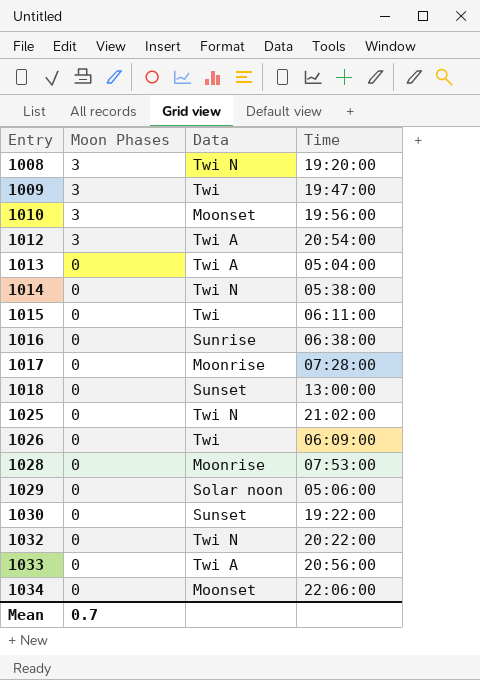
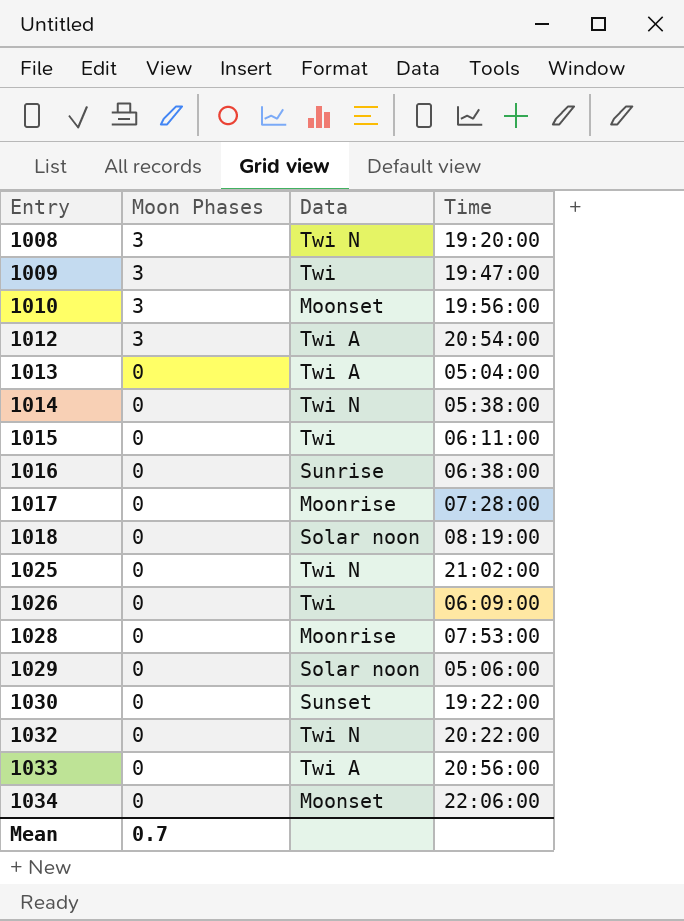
1018 | Data: Sunset -> Solar noon
1018 | Time: 13:00:00 -> 08:19:00

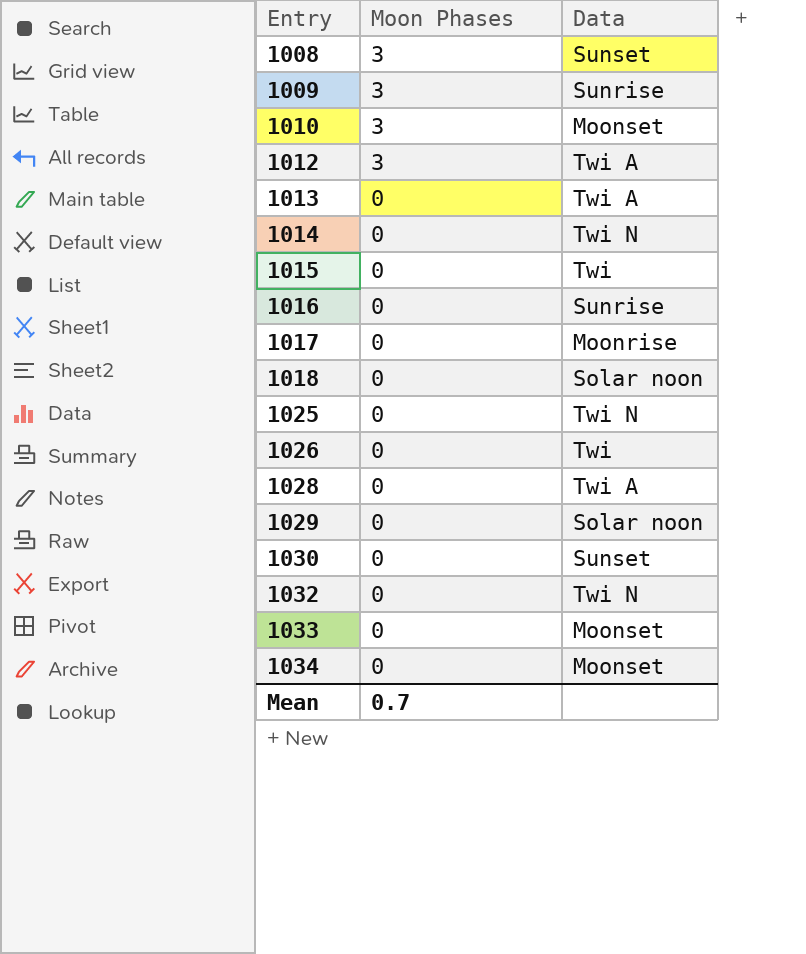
column Time | position: 4 -> none
1008 | Data: Twi N -> Sunset
1009 | Data: Twi -> Sunrise
1028 | Data: Moonrise -> Twi A
1033 | Data: Twi A -> Moonset

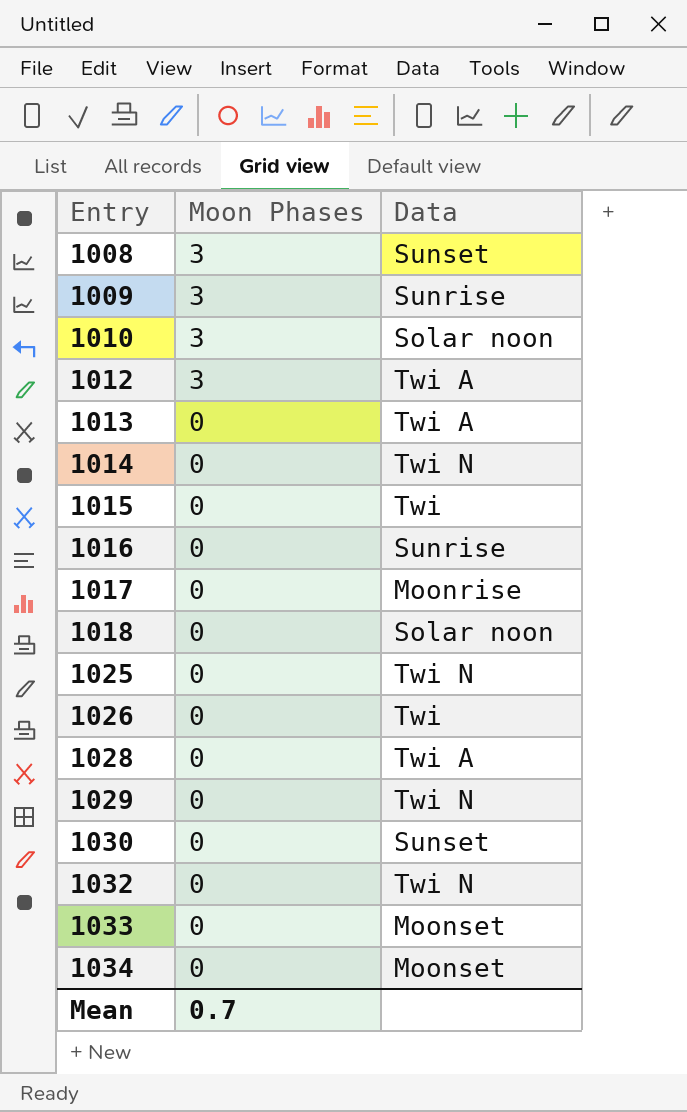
1010 | Data: Moonset -> Solar noon
1029 | Data: Solar noon -> Twi N

